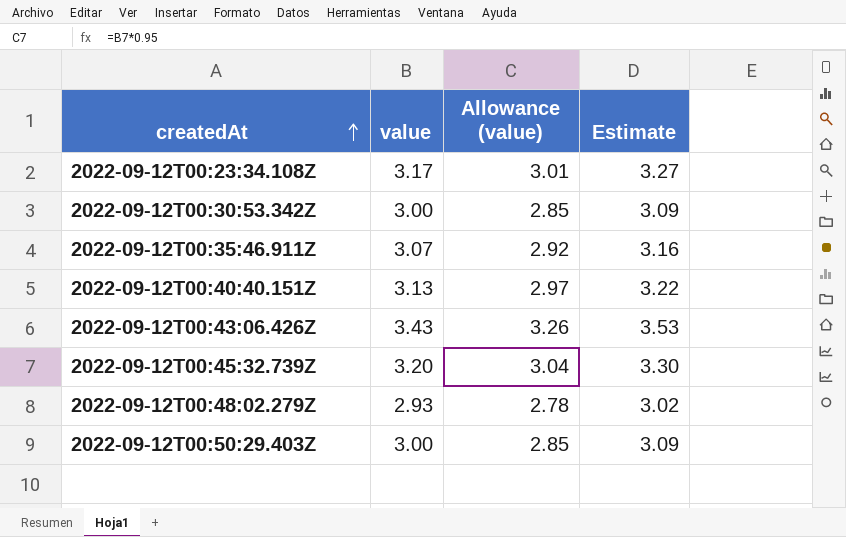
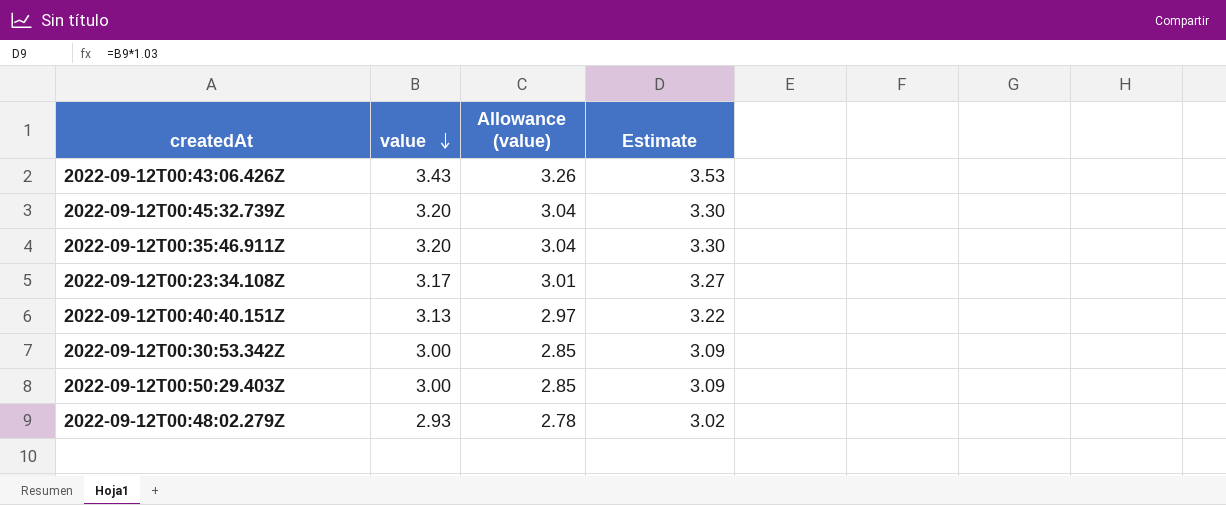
row order: createdAt ascending -> value descending
2022-09-12T00:35:46.911Z | value: 3.07 -> 3.20
2022-09-12T00:35:46.911Z | Allowance (value): 2.92 -> 3.04
2022-09-12T00:35:46.911Z | Estimate: 3.16 -> 3.30

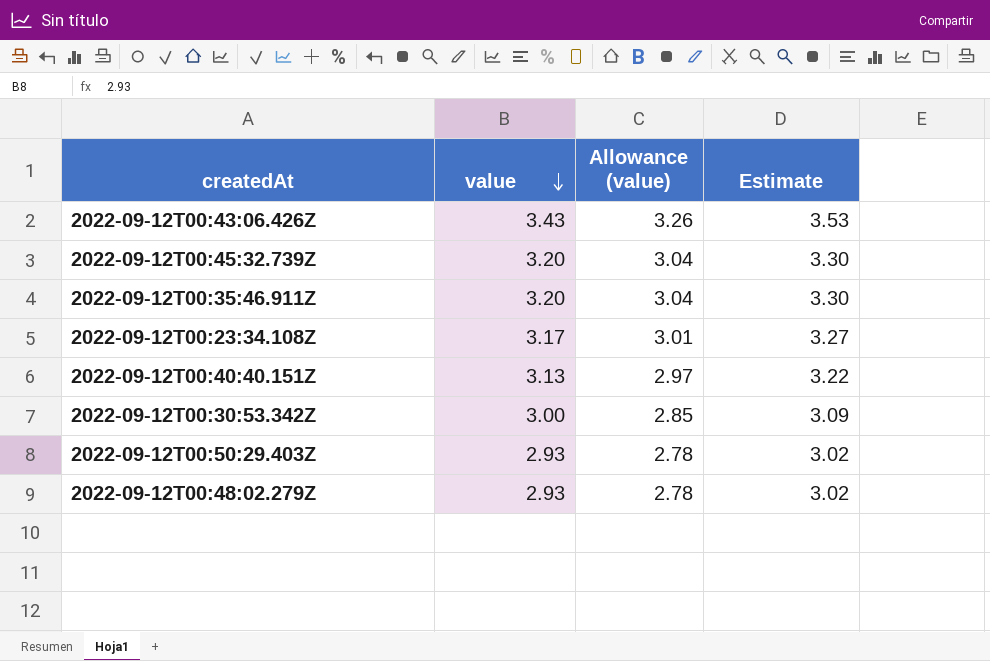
2022-09-12T00:50:29.403Z | value: 3.00 -> 2.93
2022-09-12T00:50:29.403Z | Allowance (value): 2.85 -> 2.78
2022-09-12T00:50:29.403Z | Estimate: 3.09 -> 3.02

